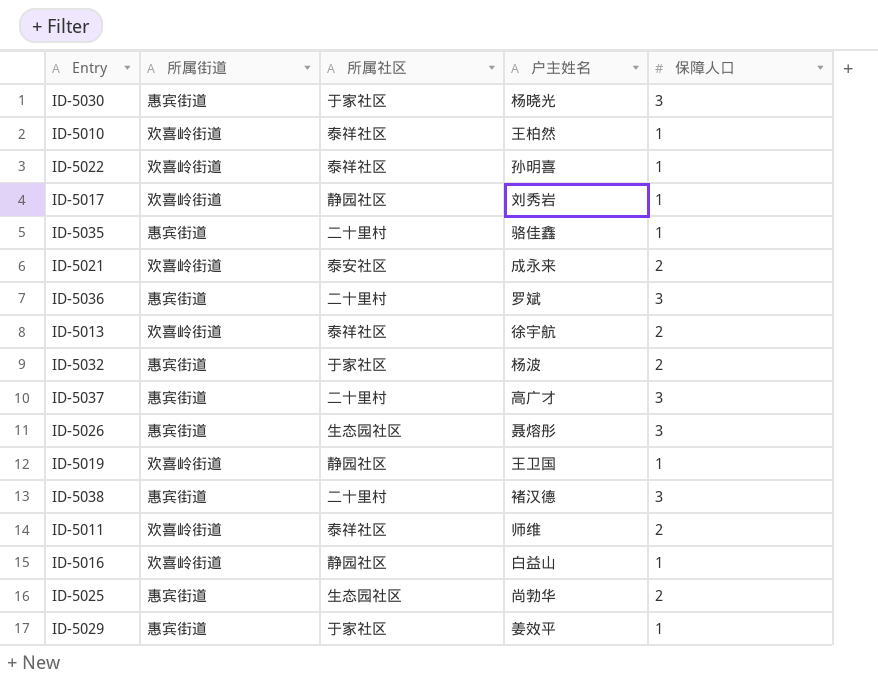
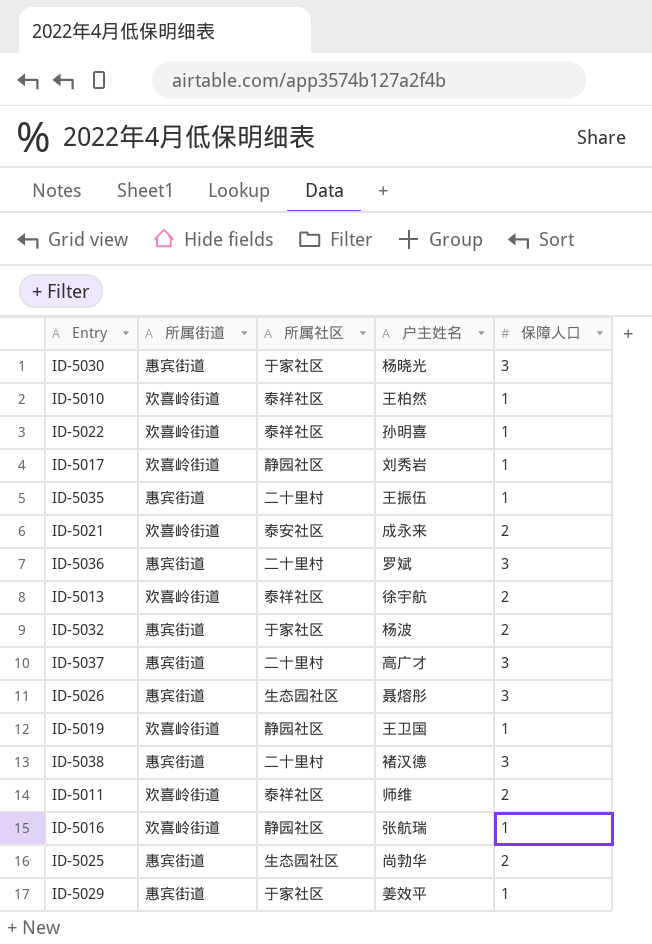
ID-5035 | 户主姓名: 骆佳鑫 -> 王振伍
ID-5016 | 户主姓名: 白益山 -> 张航瑞

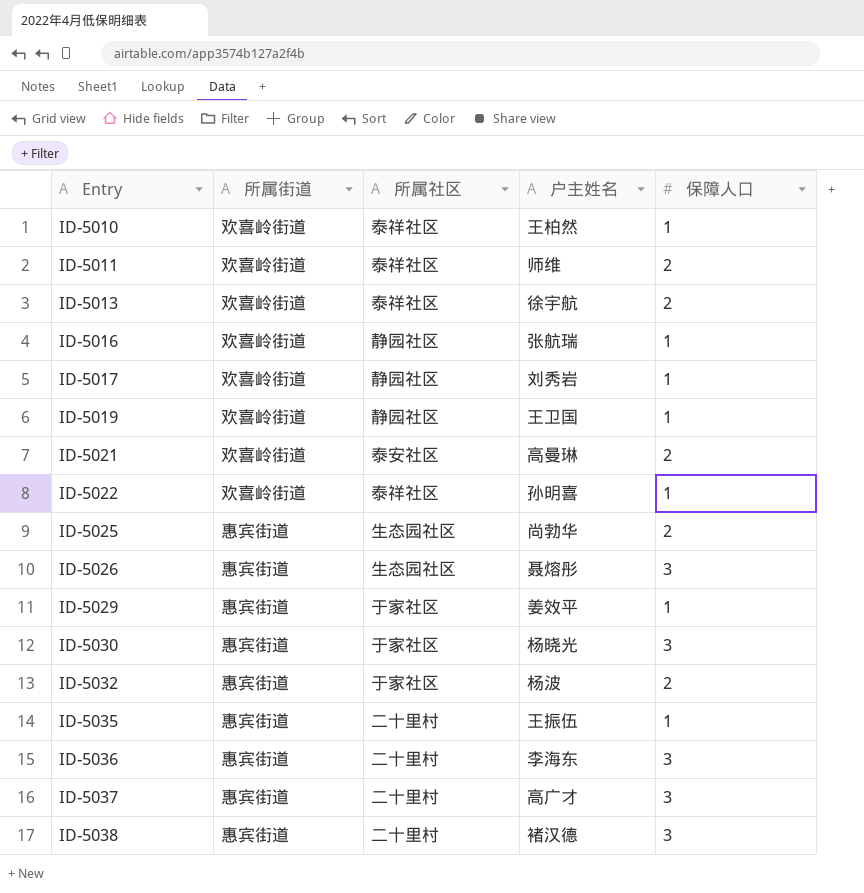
row order: none -> Entry ascending
ID-5021 | 户主姓名: 成永来 -> 高曼琳
ID-5036 | 户主姓名: 罗斌 -> 李海东

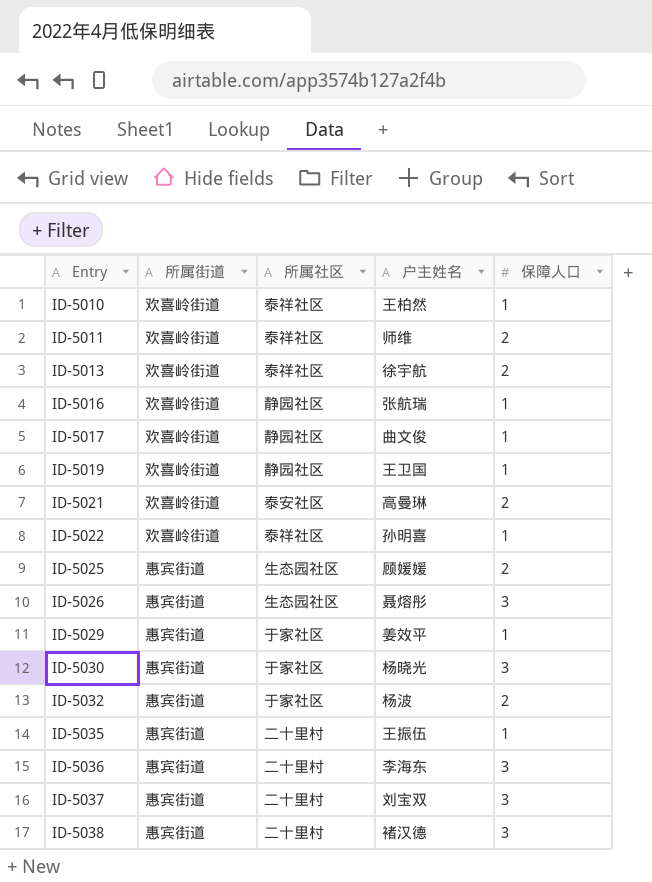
ID-5017 | 户主姓名: 刘秀岩 -> 曲文俊
ID-5025 | 户主姓名: 尚勃华 -> 顾媛媛
ID-5037 | 户主姓名: 高广才 -> 刘宝双

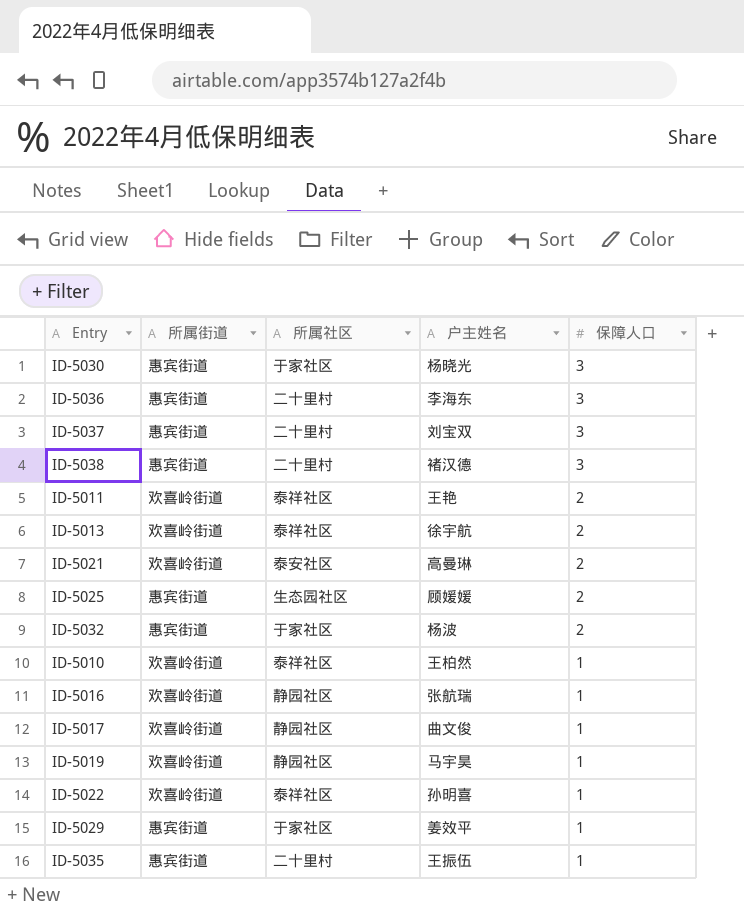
row order: Entry ascending -> 保障人口 descending
row ID-5026: 惠宾街道 | 生态园社区 | 聂熔彤 | 3 -> none
ID-5011 | 户主姓名: 师维 -> 王艳
ID-5019 | 户主姓名: 王卫国 -> 马宇昊

